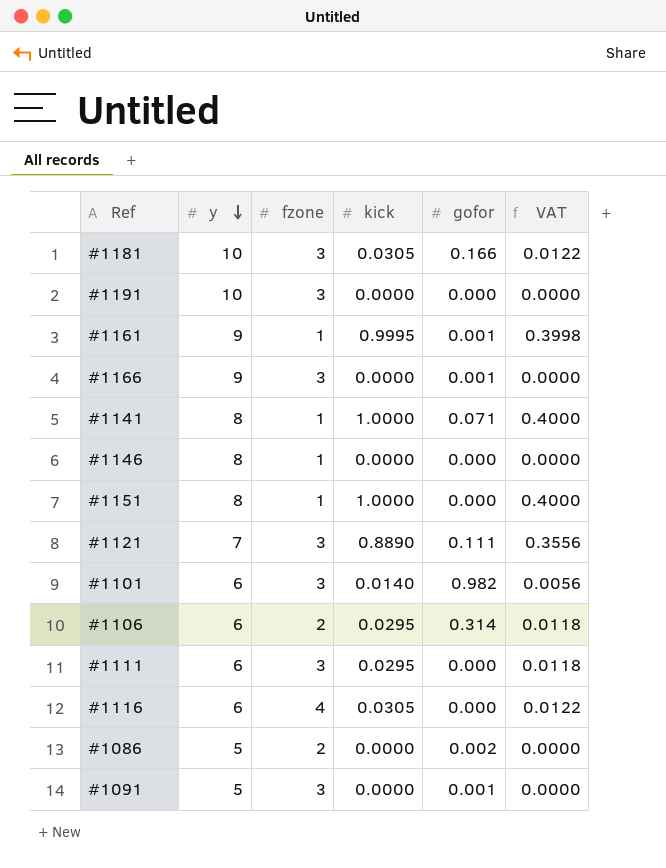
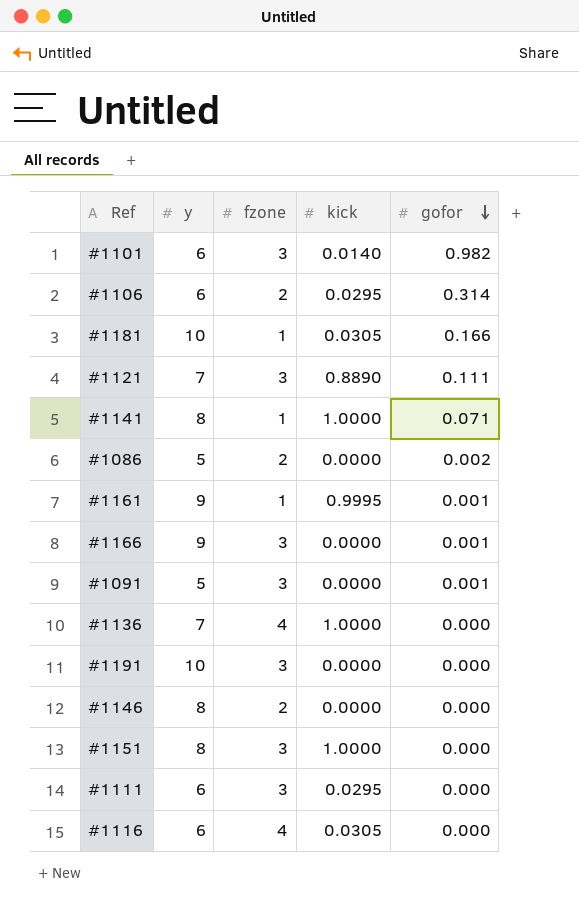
row order: y descending -> gofor descending
column VAT | formula: [kick] * 0.4 -> none
#1181 | fzone: 3 -> 1
row #1136: none -> 7 | 4 | 1.0000 | 0.000
#1146 | fzone: 1 -> 2
#1151 | fzone: 1 -> 3

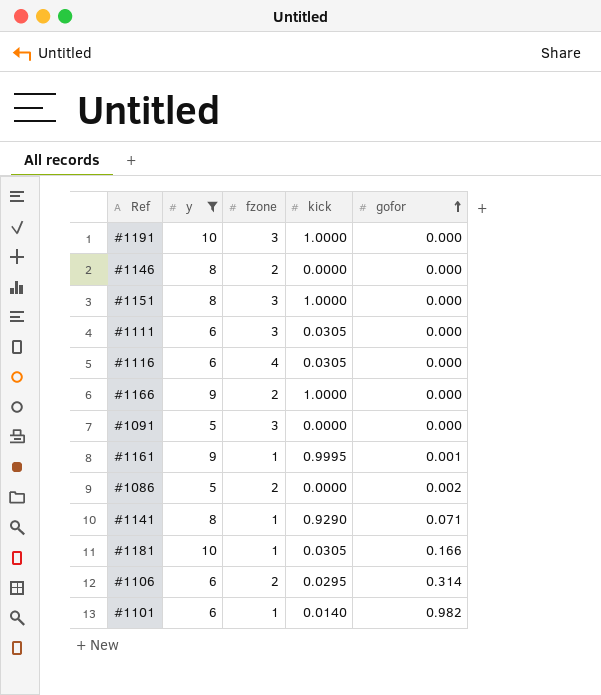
filter: none -> y != 7
row order: gofor descending -> gofor ascending
#1191 | kick: 0.0000 -> 1.0000
#1111 | kick: 0.0295 -> 0.0305
#1166 | fzone: 3 -> 2
#1166 | kick: 0.0000 -> 1.0000
#1166 | gofor: 0.001 -> 0.000
#1091 | gofor: 0.001 -> 0.000
#1141 | kick: 1.0000 -> 0.9290
#1101 | fzone: 3 -> 1

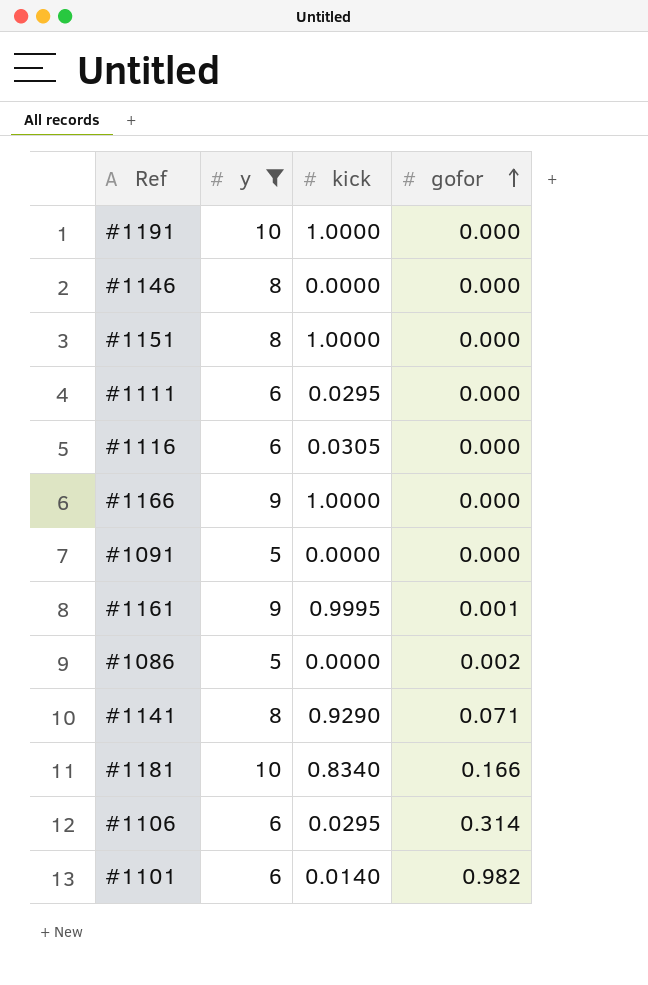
column fzone | position: 3 -> none
#1111 | kick: 0.0305 -> 0.0295
#1181 | kick: 0.0305 -> 0.8340

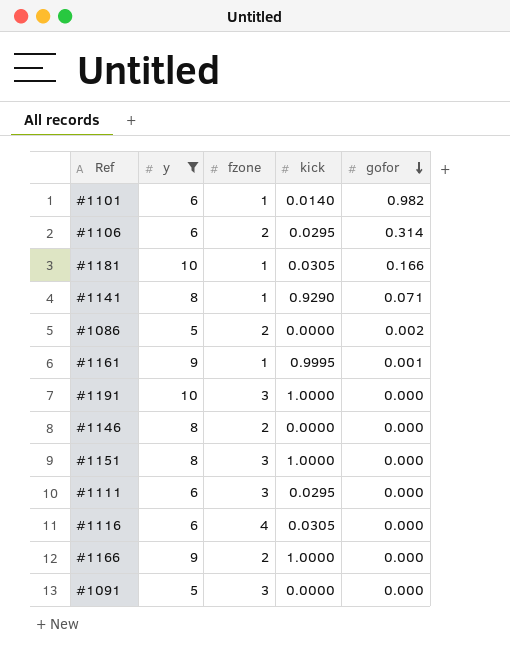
row order: gofor ascending -> gofor descending
column fzone | position: none -> 3
#1181 | kick: 0.8340 -> 0.0305

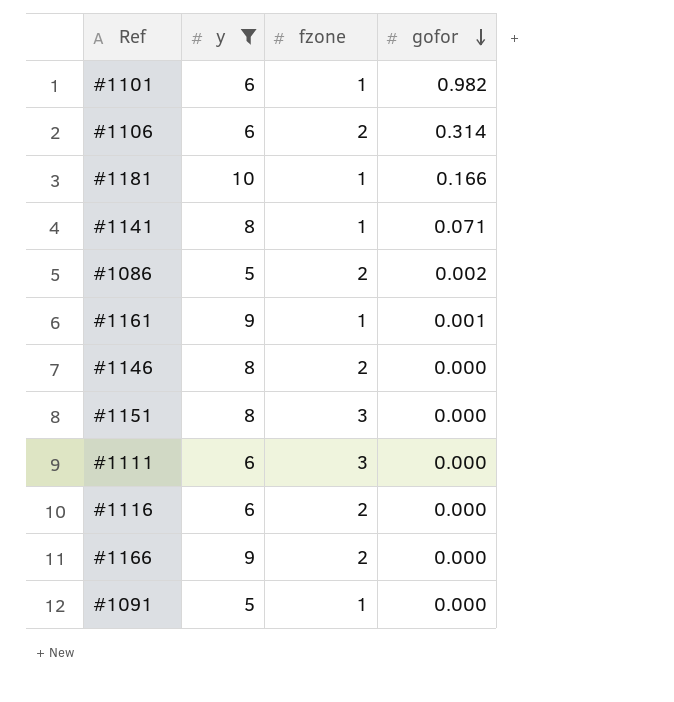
column kick | position: 4 -> none
row #1191: 10 | 3 | 1.0000 | 0.000 -> none
#1116 | fzone: 4 -> 2
#1091 | fzone: 3 -> 1

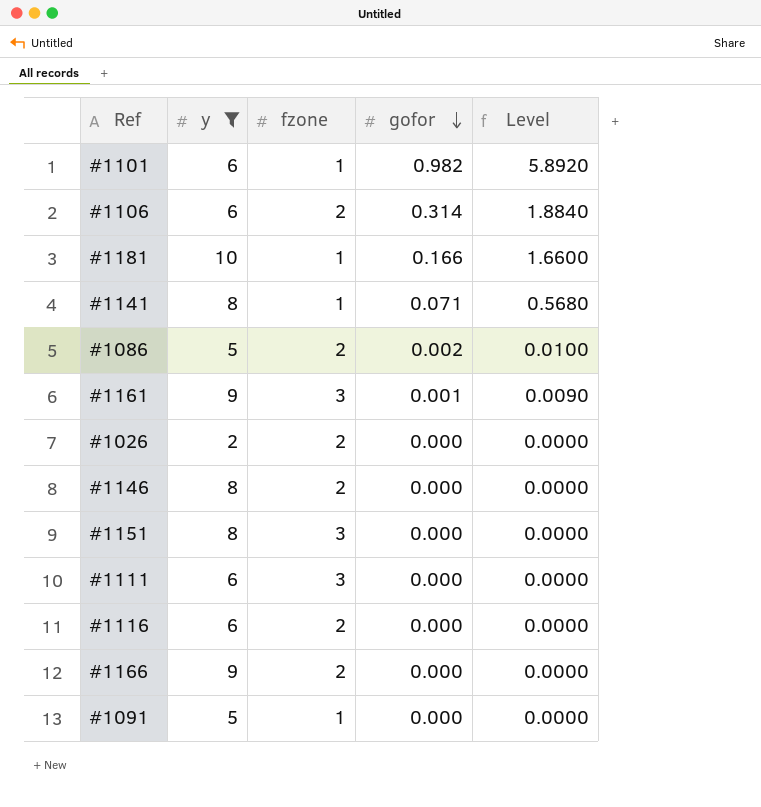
column Level | formula: none -> [y] * [gofor]
#1161 | fzone: 1 -> 3
row #1026: none -> 2 | 2 | 0.000 | 0.0000

